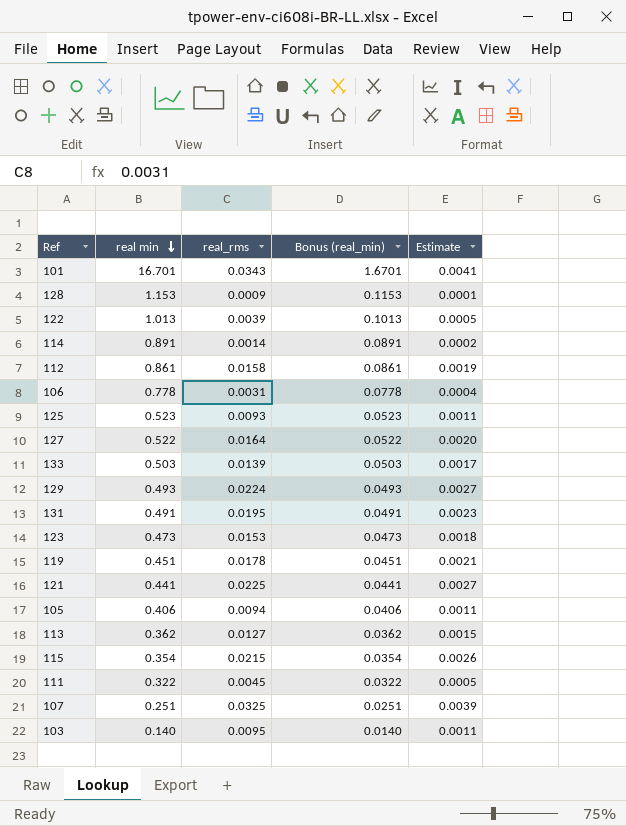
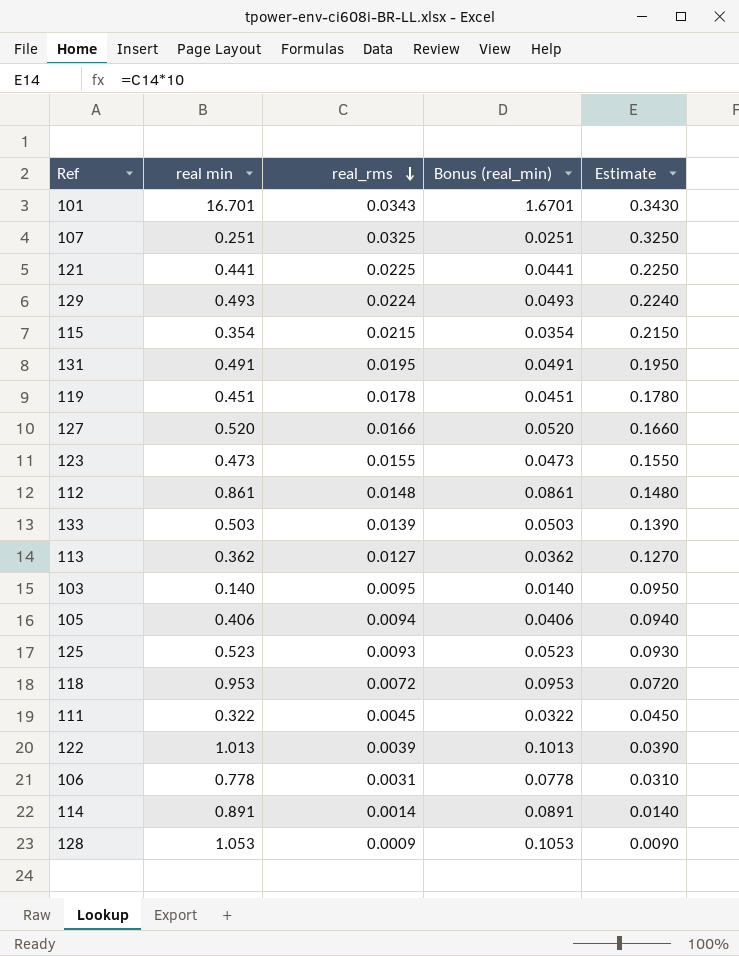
row order: real min descending -> real_rms descending
column Estimate | formula: [real_rms] * 0.12 -> [real_rms] * 10
127 | real min: 0.522 -> 0.520
127 | real_rms: 0.0164 -> 0.0166
127 | Bonus (real_min): 0.0522 -> 0.0520
123 | real_rms: 0.0153 -> 0.0155
112 | real_rms: 0.0158 -> 0.0148
row 118: none -> 0.953 | 0.0072 | 0.0953 | 0.0720
128 | real min: 1.153 -> 1.053
128 | Bonus (real_min): 0.1153 -> 0.1053

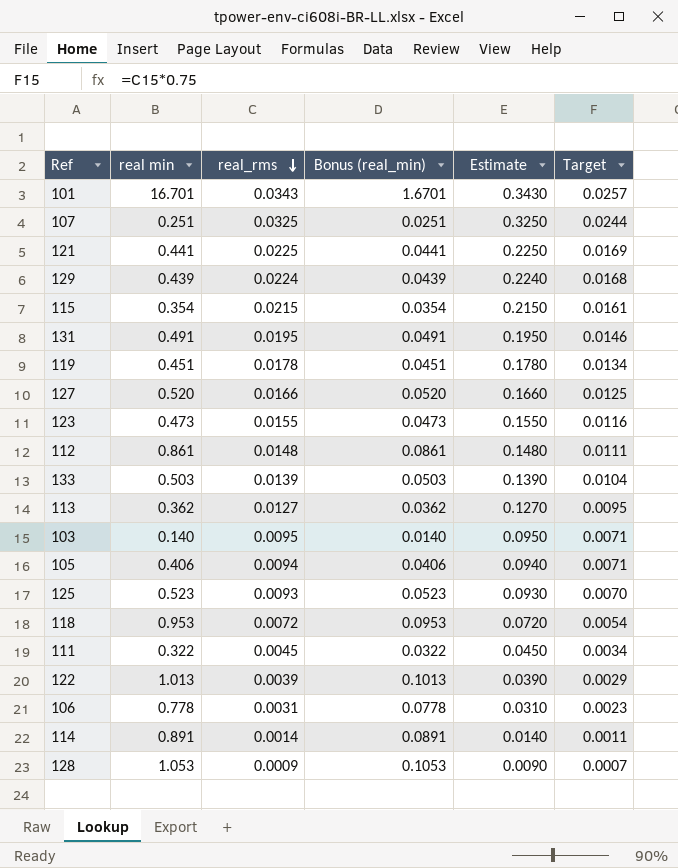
column Target | formula: none -> [real_rms] * 0.75
129 | real min: 0.493 -> 0.439
129 | Bonus (real_min): 0.0493 -> 0.0439

